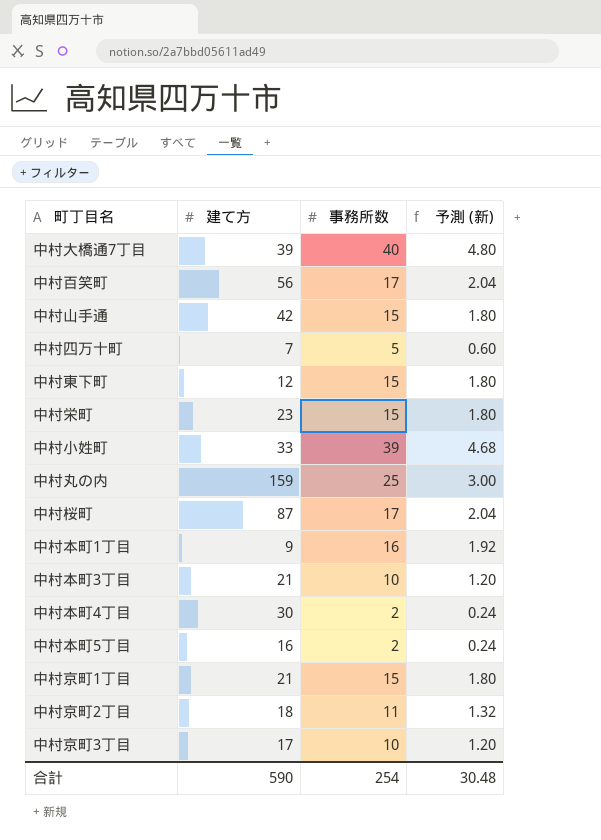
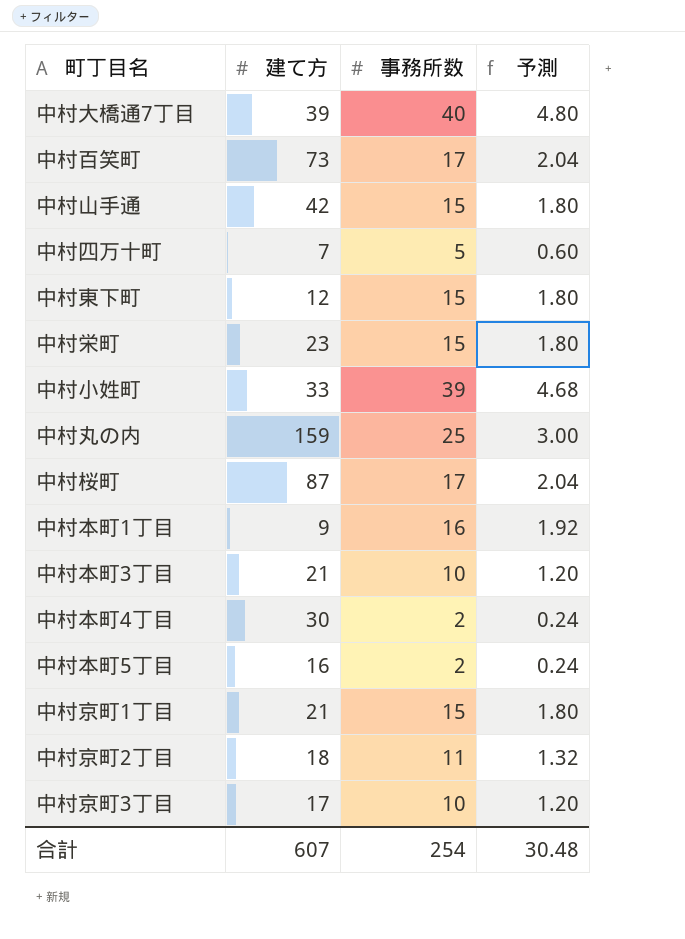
column name: 予測 (新) -> 予測
中村百笑町 | 建て方: 56 -> 73
合計 | 建て方: 590 -> 607

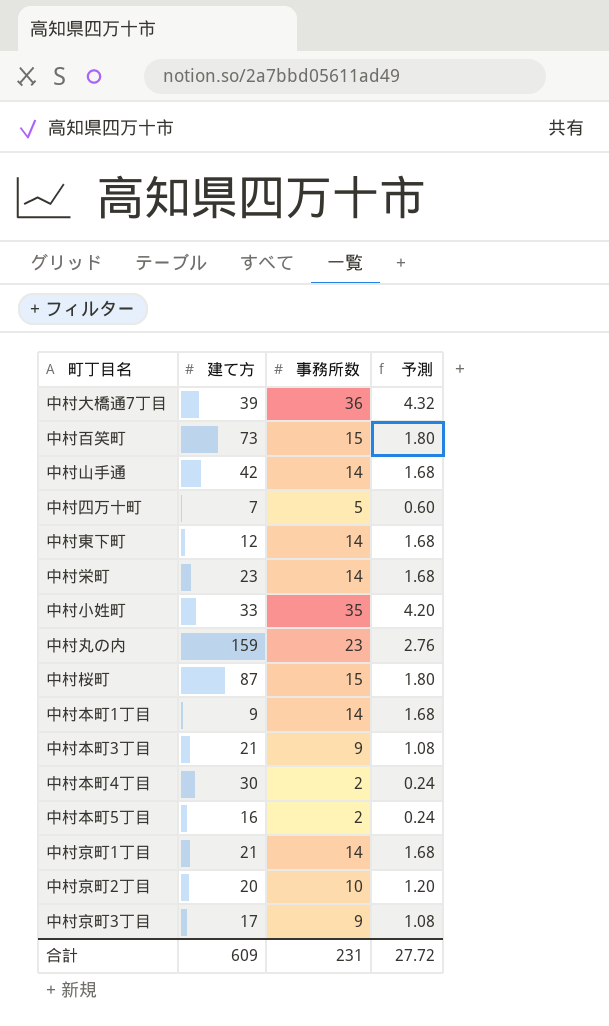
中村大橋通7丁目 | 事務所数: 40 -> 36
中村大橋通7丁目 | 予測: 4.80 -> 4.32
中村百笑町 | 事務所数: 17 -> 15
中村百笑町 | 予測: 2.04 -> 1.80
中村山手通 | 事務所数: 15 -> 14
中村山手通 | 予測: 1.80 -> 1.68
中村東下町 | 事務所数: 15 -> 14
中村東下町 | 予測: 1.80 -> 1.68
中村栄町 | 事務所数: 15 -> 14
中村栄町 | 予測: 1.80 -> 1.68
中村小姓町 | 事務所数: 39 -> 35
中村小姓町 | 予測: 4.68 -> 4.20
中村丸の内 | 事務所数: 25 -> 23
中村丸の内 | 予測: 3.00 -> 2.76
中村桜町 | 事務所数: 17 -> 15
中村桜町 | 予測: 2.04 -> 1.80
中村本町1丁目 | 事務所数: 16 -> 14
中村本町1丁目 | 予測: 1.92 -> 1.68
中村本町3丁目 | 事務所数: 10 -> 9
中村本町3丁目 | 予測: 1.20 -> 1.08
中村京町1丁目 | 事務所数: 15 -> 14
中村京町1丁目 | 予測: 1.80 -> 1.68
中村京町2丁目 | 建て方: 18 -> 20
中村京町2丁目 | 事務所数: 11 -> 10
中村京町2丁目 | 予測: 1.32 -> 1.20
中村京町3丁目 | 事務所数: 10 -> 9
中村京町3丁目 | 予測: 1.20 -> 1.08
合計 | 建て方: 607 -> 609
合計 | 事務所数: 254 -> 231
合計 | 予測: 30.48 -> 27.72

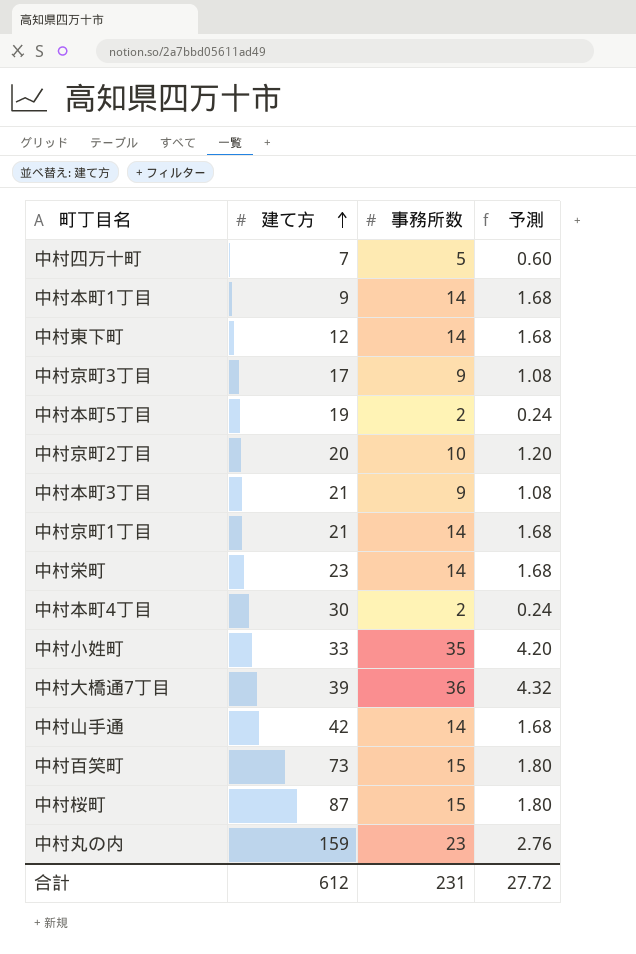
row order: none -> 建て方 ascending
中村本町5丁目 | 建て方: 16 -> 19
合計 | 建て方: 609 -> 612

